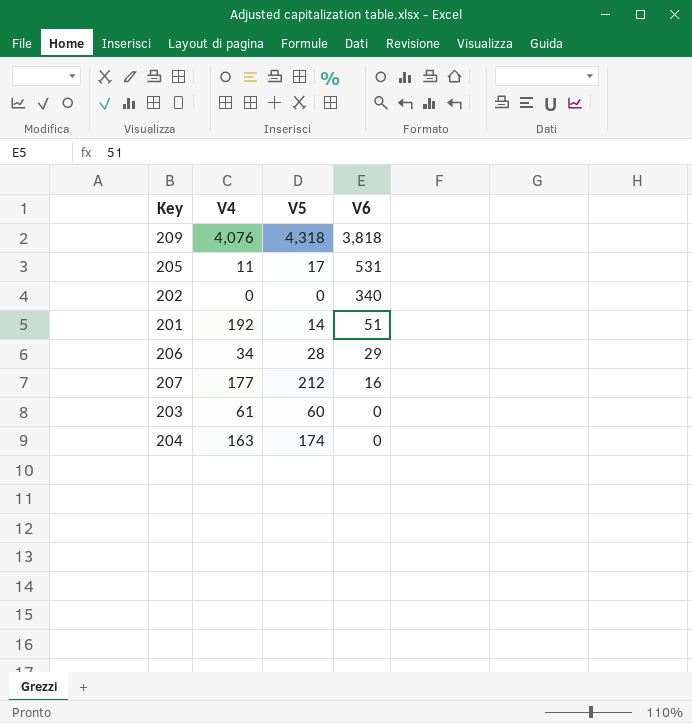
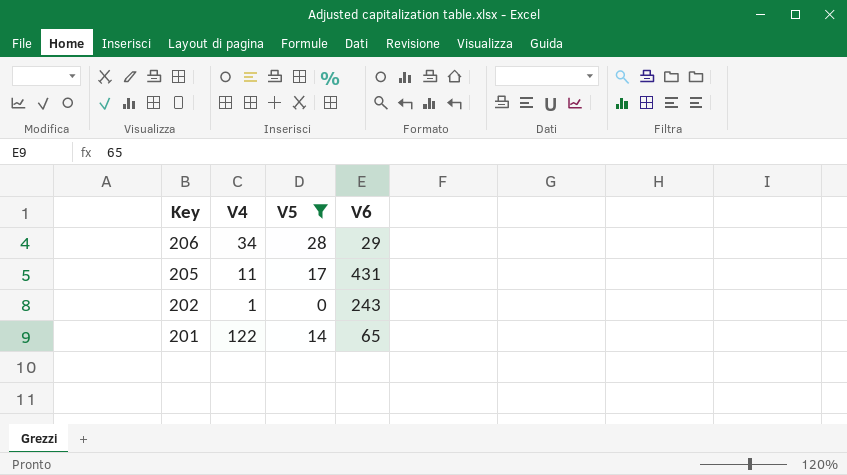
filter: none -> V5 <= 28
row order: V6 descending -> Key descending
205 | V6: 531 -> 431
202 | V4: 0 -> 1
202 | V6: 340 -> 243
201 | V4: 192 -> 122
201 | V6: 51 -> 65

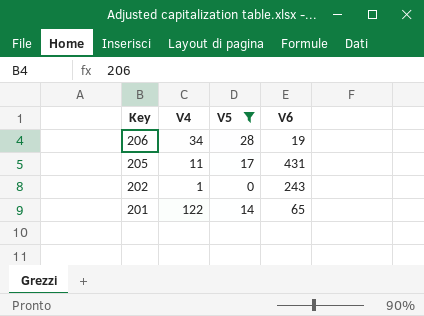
206 | V6: 29 -> 19

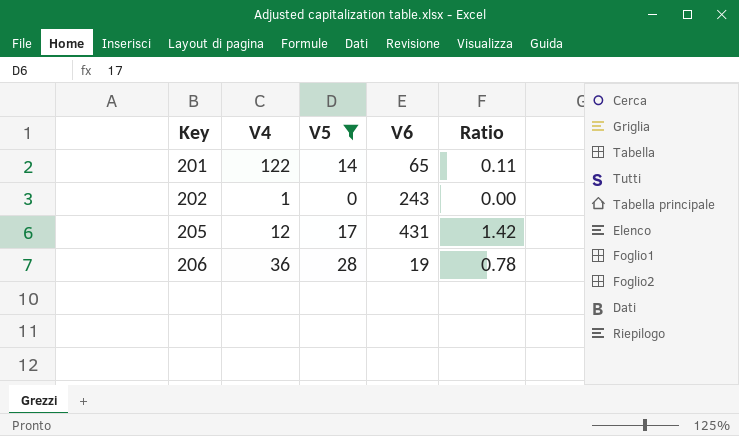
row order: Key descending -> Key ascending
column Ratio | formula: none -> [V5] / [V4]
205 | V4: 11 -> 12
206 | V4: 34 -> 36

